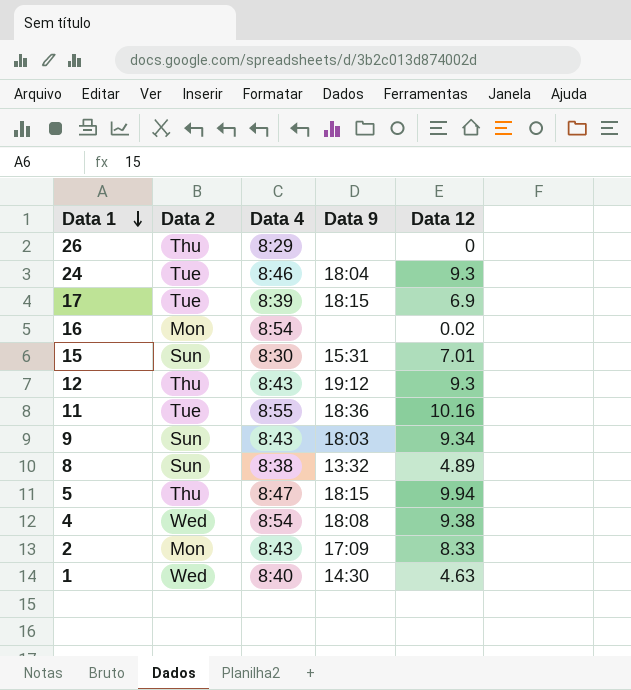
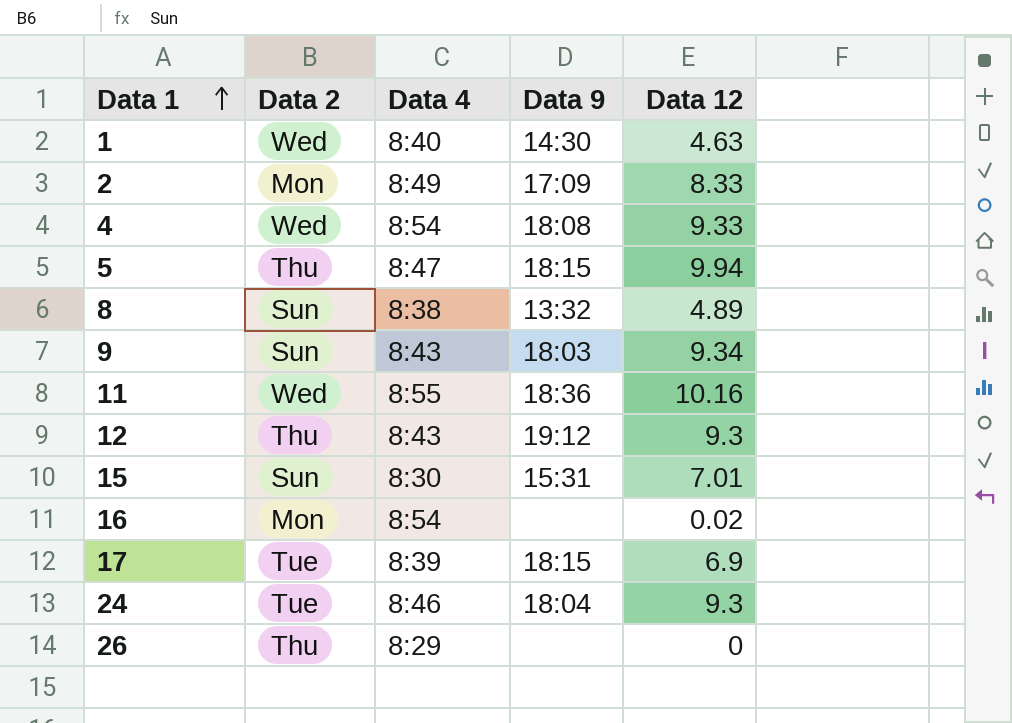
row order: Data 1 descending -> Data 1 ascending
2 | Data 4: 8:43 -> 8:49
4 | Data 12: 9.38 -> 9.33
11 | Data 2: Tue -> Wed

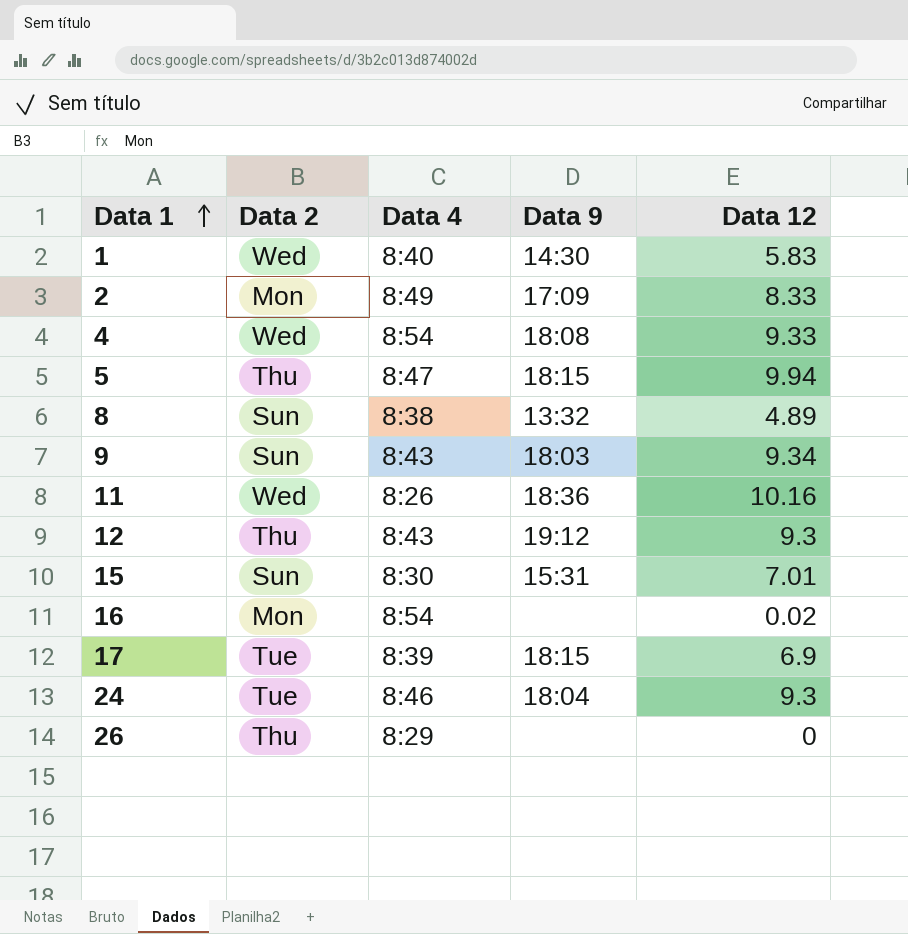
1 | Data 12: 4.63 -> 5.83
11 | Data 4: 8:55 -> 8:26

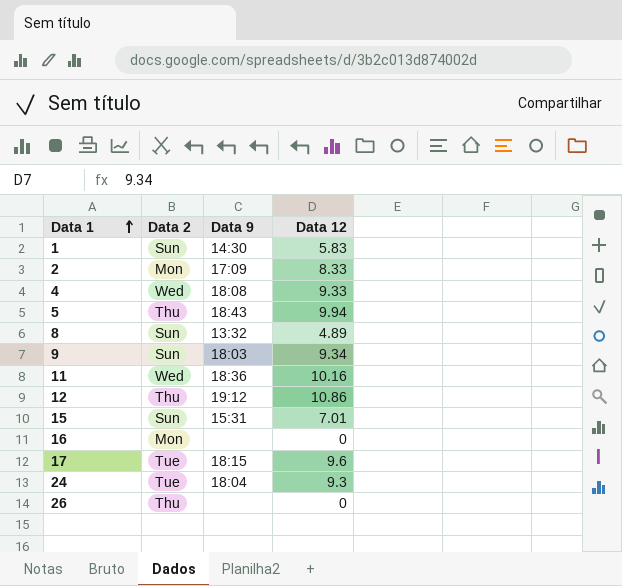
column Data 4 | position: 3 -> none
1 | Data 2: Wed -> Sun
5 | Data 9: 18:15 -> 18:43
12 | Data 12: 9.3 -> 10.86
16 | Data 12: 0.02 -> 0
17 | Data 12: 6.9 -> 9.6

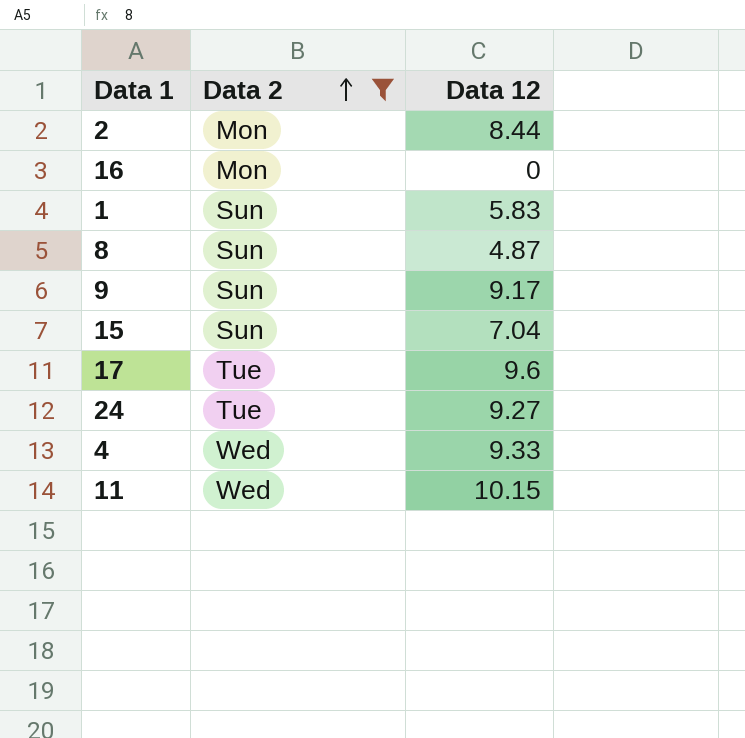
filter: none -> Data 2 != Thu
row order: Data 1 ascending -> Data 2 ascending
column Data 9 | position: 3 -> none
2 | Data 12: 8.33 -> 8.44
8 | Data 12: 4.89 -> 4.87
9 | Data 12: 9.34 -> 9.17
15 | Data 12: 7.01 -> 7.04
24 | Data 12: 9.3 -> 9.27
11 | Data 12: 10.16 -> 10.15

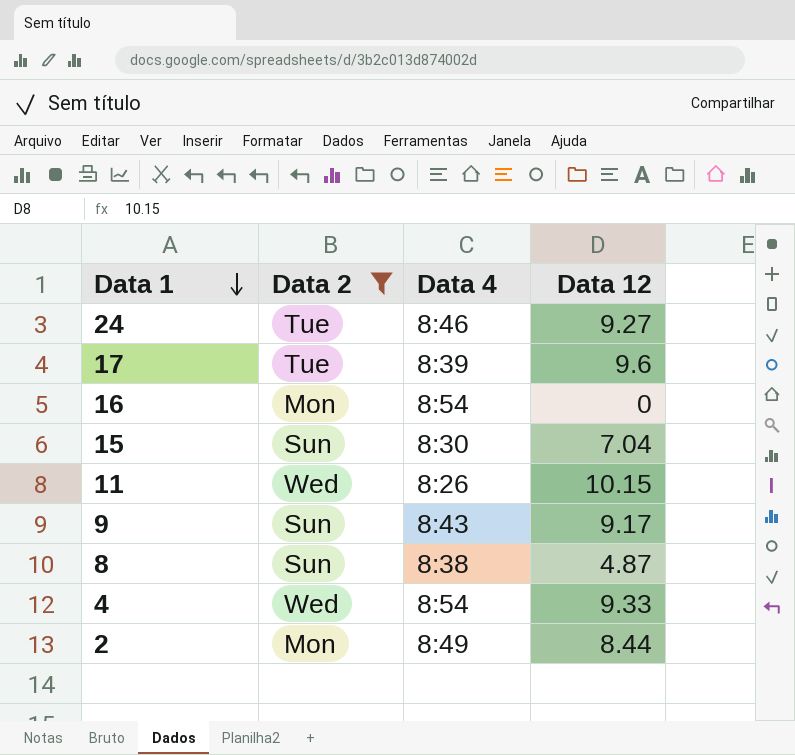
row order: Data 2 ascending -> Data 1 descending
column Data 4 | position: none -> 3
row 1: Sun | 5.83 -> none

